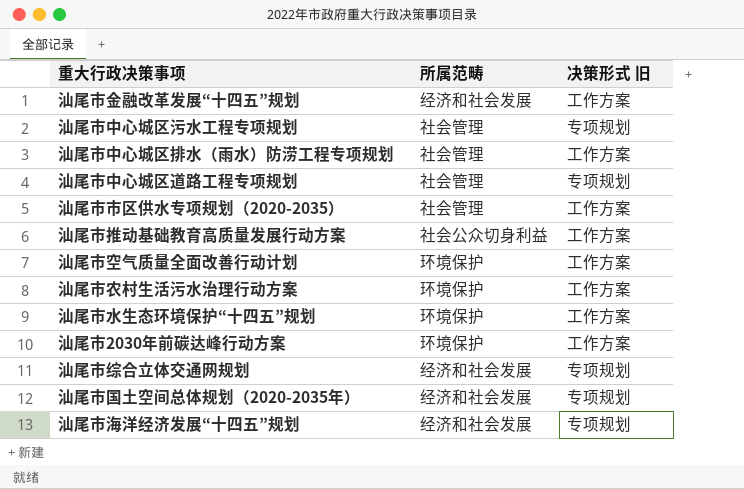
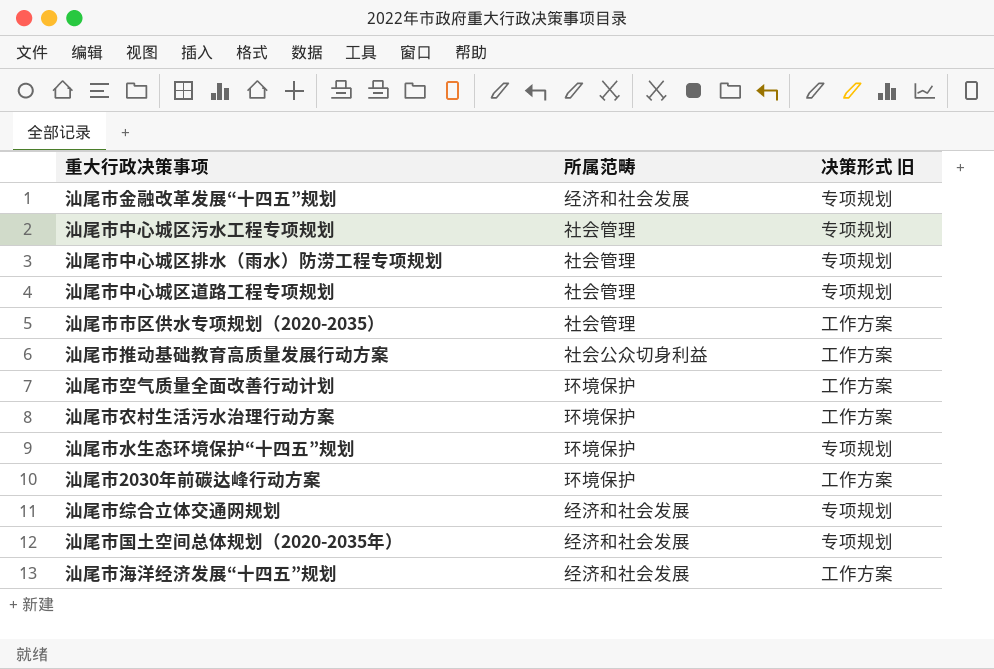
汕尾市金融改革发展“十四五”规划 | 决策形式 旧: 工作方案 -> 专项规划
汕尾市中心城区排水（雨水）防涝工程专项规划 | 决策形式 旧: 工作方案 -> 专项规划
汕尾市水生态环境保护“十四五”规划 | 决策形式 旧: 工作方案 -> 专项规划
汕尾市海洋经济发展“十四五”规划 | 决策形式 旧: 专项规划 -> 工作方案

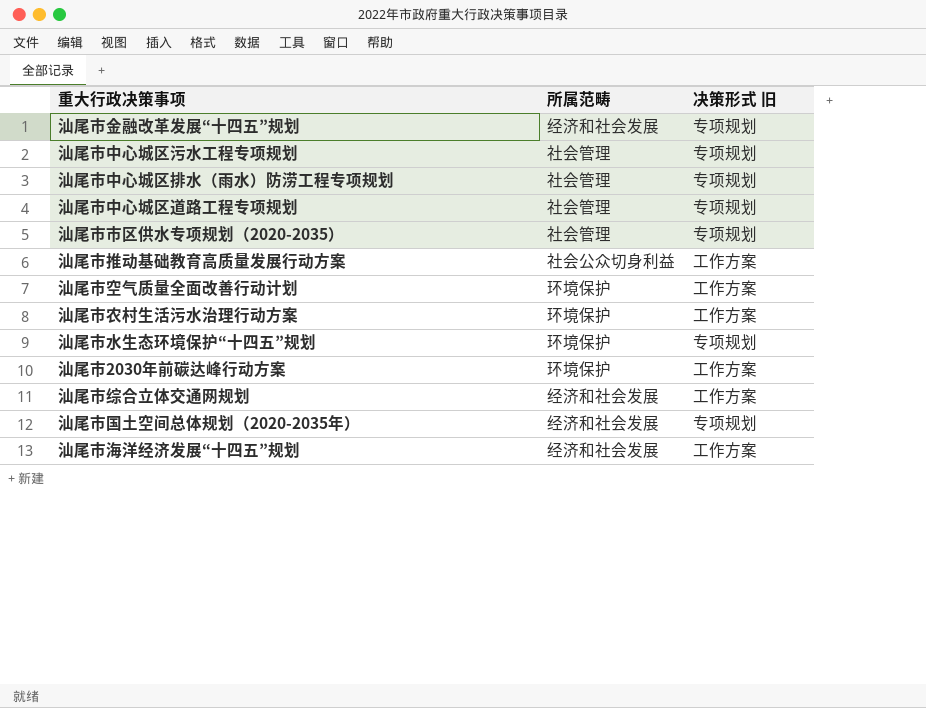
汕尾市市区供水专项规划（2020-2035） | 决策形式 旧: 工作方案 -> 专项规划
汕尾市综合立体交通网规划 | 决策形式 旧: 专项规划 -> 工作方案

